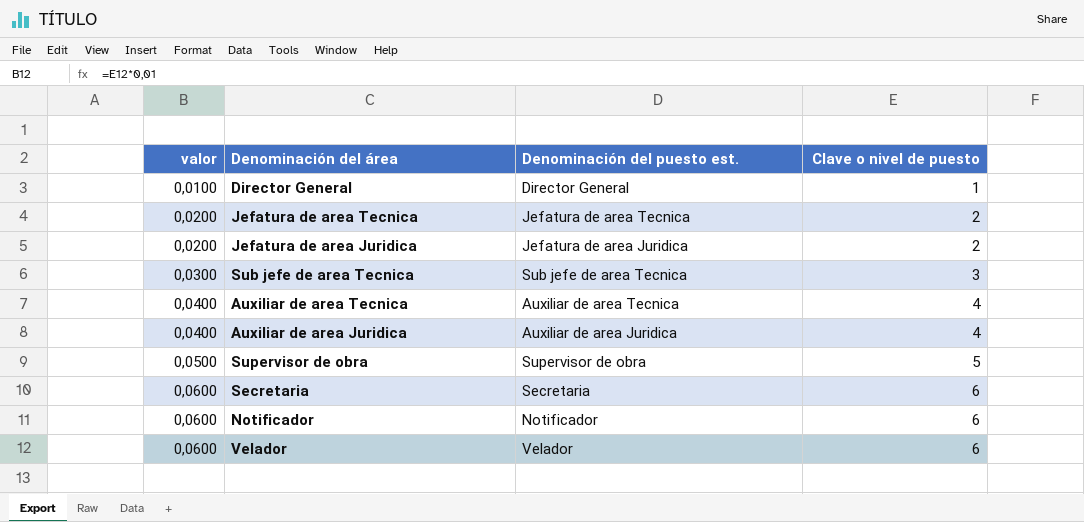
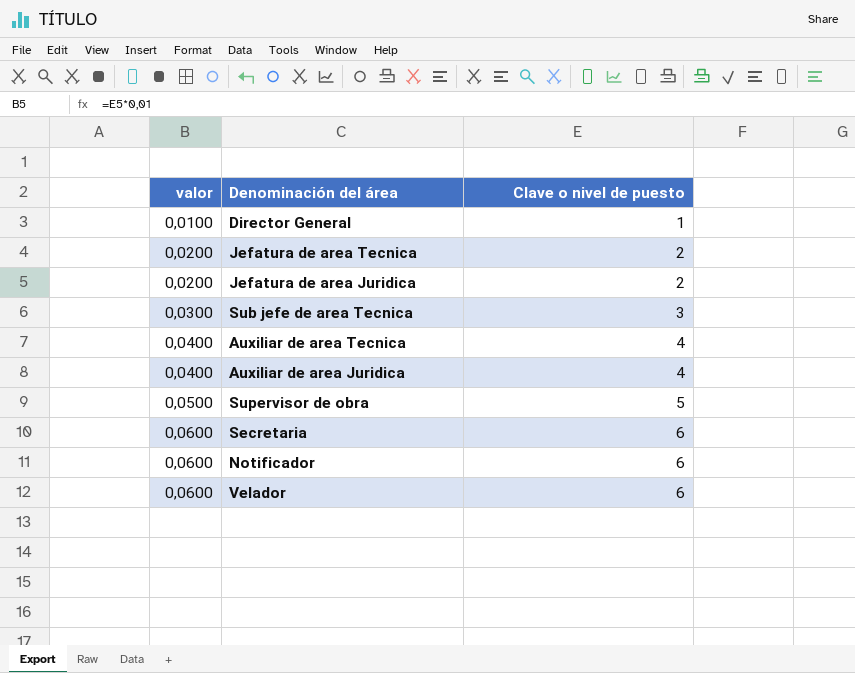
column Denominación del puesto est. | position: 3 -> none

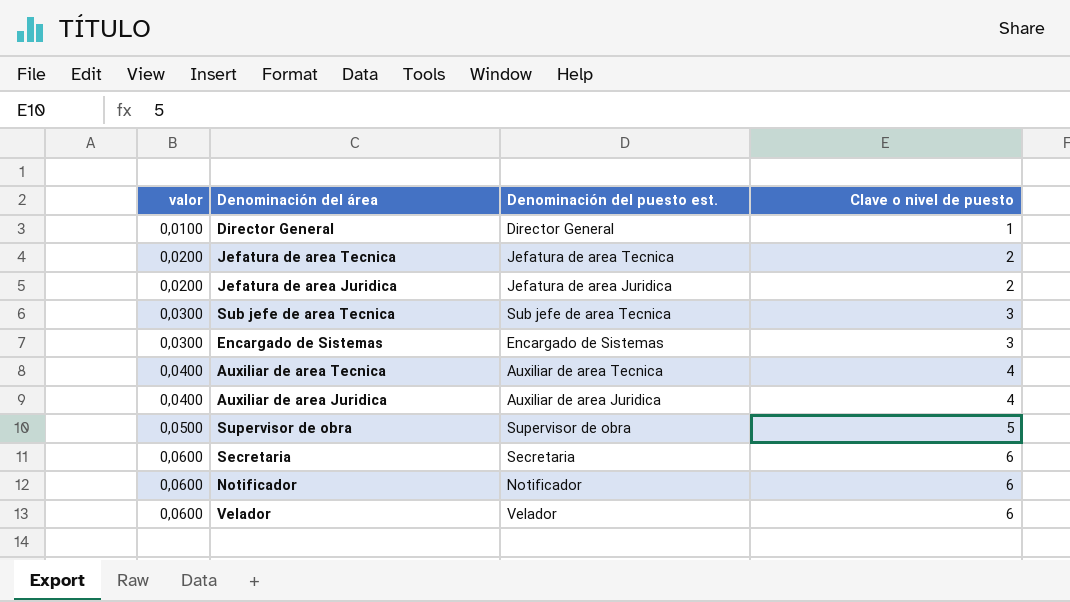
column Denominación del puesto est. | position: none -> 3
row Encargado de Sistemas: none -> 0,0300 | Encargado de Sistemas | 3

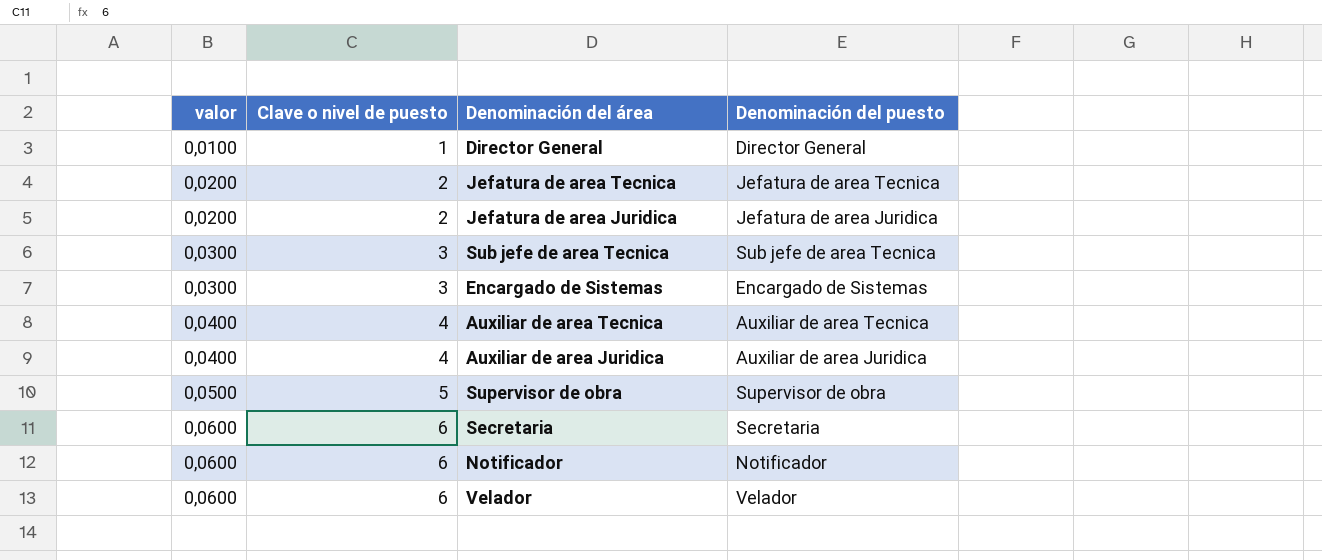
column Clave o nivel de puesto | position: 4 -> 2
column name: Denominación del puesto est. -> Denominación del puesto

